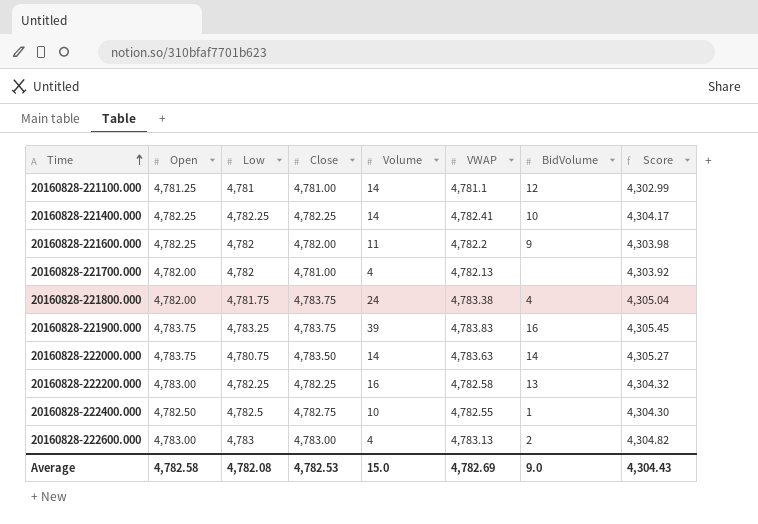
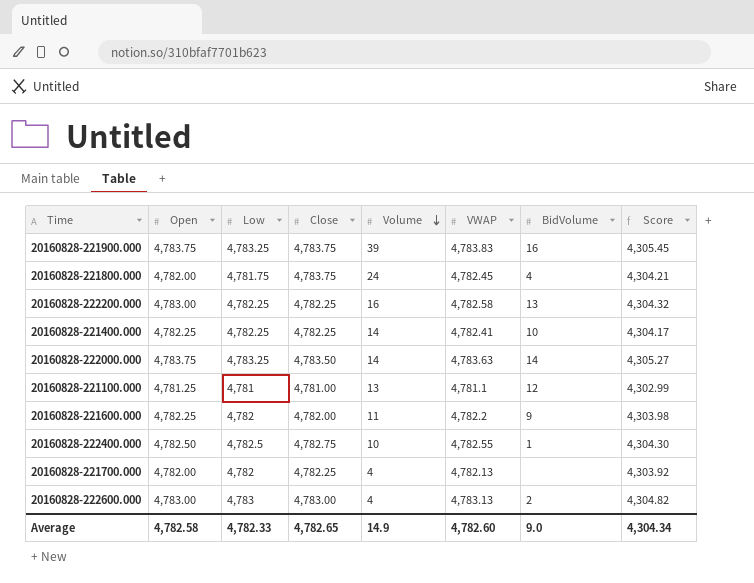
row order: Time ascending -> Volume descending
20160828-221800.000 | VWAP: 4,783.38 -> 4,782.45
20160828-221800.000 | Score: 4,305.04 -> 4,304.21
20160828-222000.000 | Low: 4,780.75 -> 4,783.25
20160828-221100.000 | Volume: 14 -> 13
20160828-221700.000 | Close: 4,781.00 -> 4,782.25
Average | Low: 4,782.08 -> 4,782.33
Average | Close: 4,782.53 -> 4,782.65
Average | Volume: 15.0 -> 14.9
Average | VWAP: 4,782.69 -> 4,782.60
Average | Score: 4,304.43 -> 4,304.34

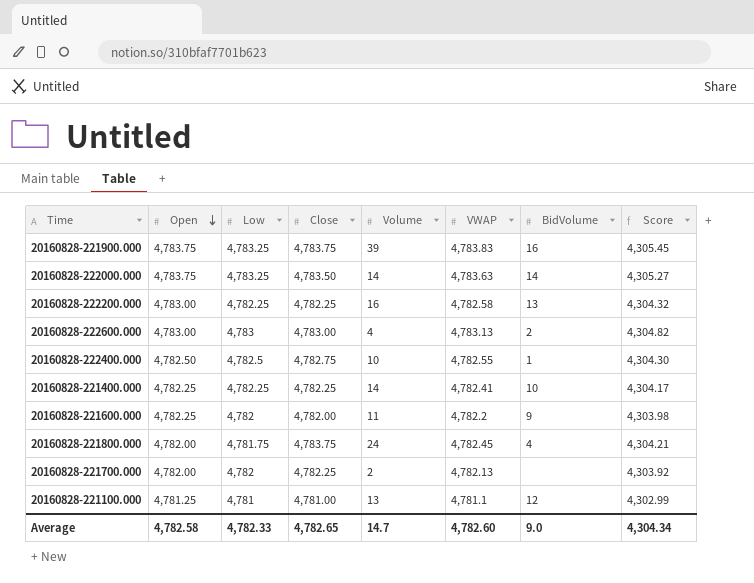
row order: Volume descending -> Open descending
20160828-221700.000 | Volume: 4 -> 2
Average | Volume: 14.9 -> 14.7

